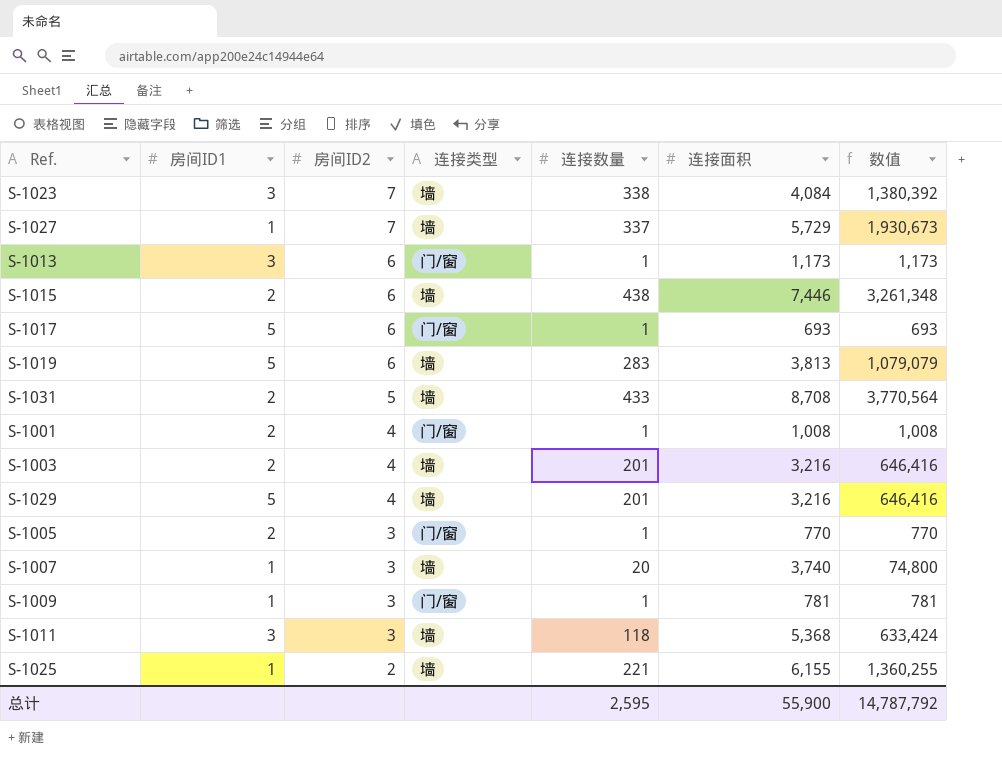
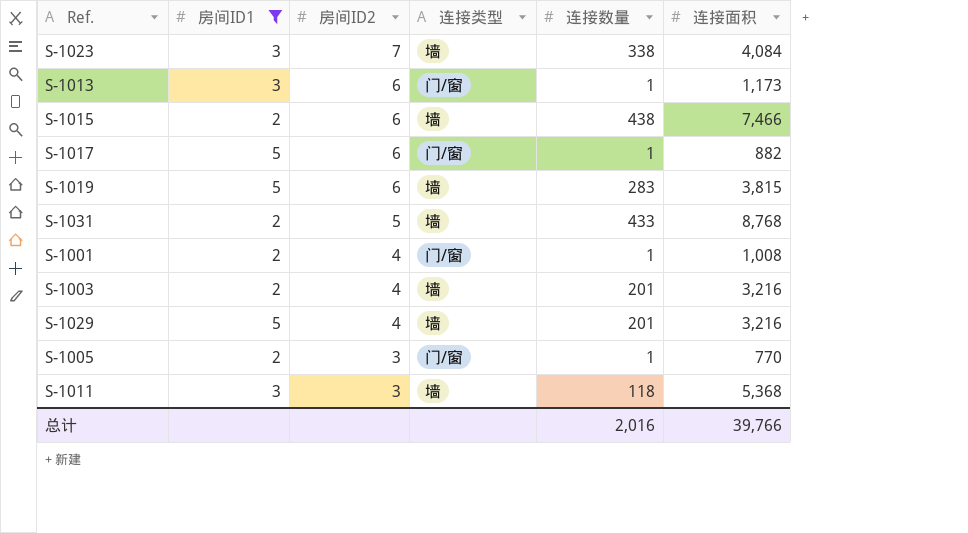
filter: none -> 房间ID1 != 1
column 数值 | formula: [连接数量] * [连接面积] -> none
S-1015 | 连接面积: 7,446 -> 7,466
S-1017 | 连接面积: 693 -> 882
S-1019 | 连接面积: 3,813 -> 3,815
S-1031 | 连接面积: 8,708 -> 8,768
总计 | 连接数量: 2,595 -> 2,016
总计 | 连接面积: 55,900 -> 39,766

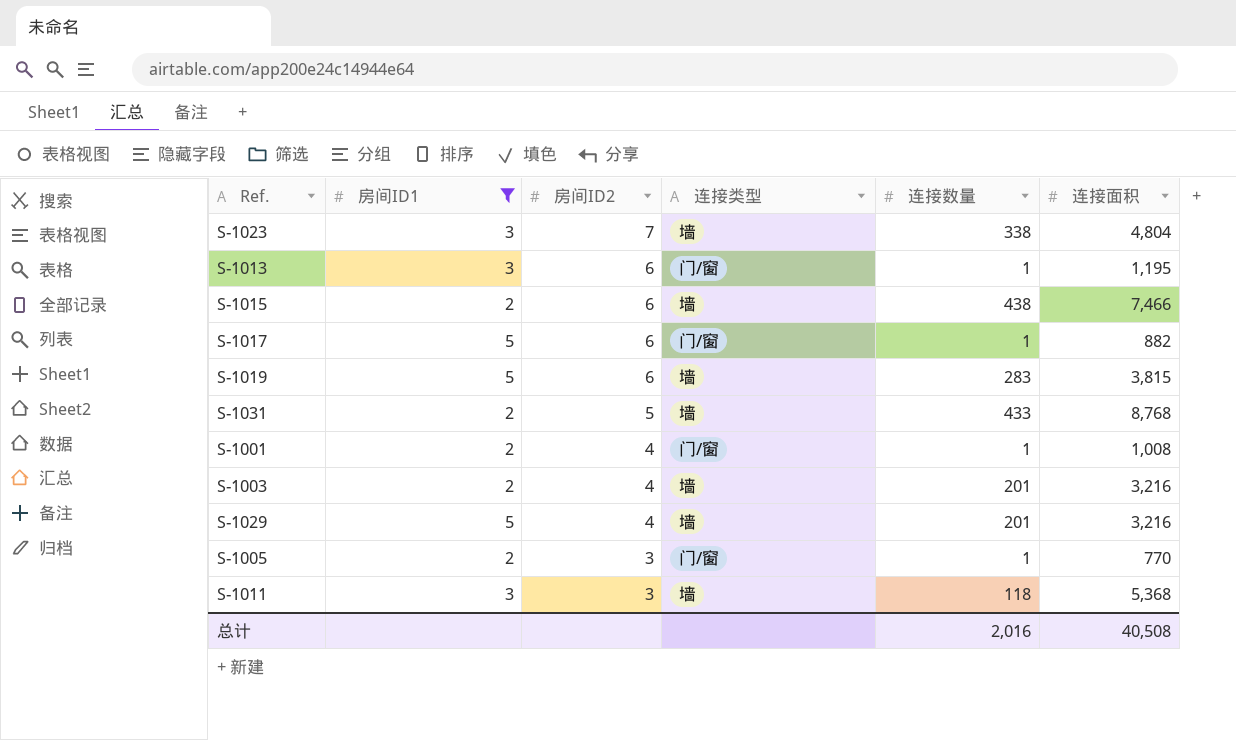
S-1023 | 连接面积: 4,084 -> 4,804
S-1013 | 连接面积: 1,173 -> 1,195
总计 | 连接面积: 39,766 -> 40,508

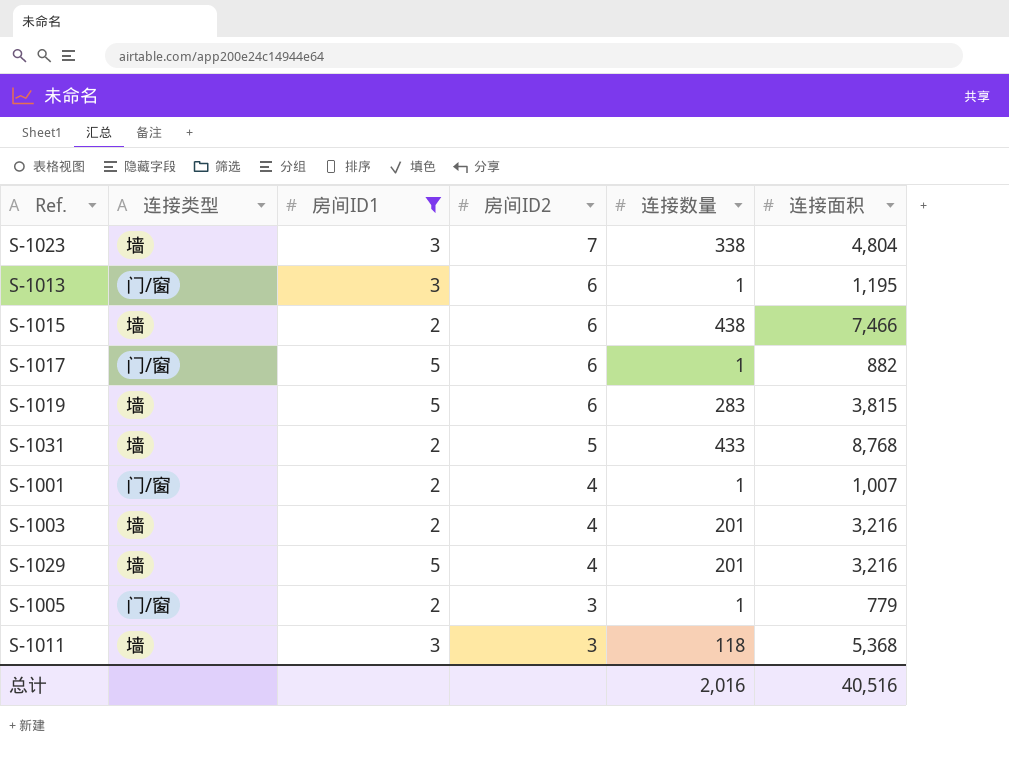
column 连接类型 | position: 4 -> 2
S-1001 | 连接面积: 1,008 -> 1,007
S-1005 | 连接面积: 770 -> 779
总计 | 连接面积: 40,508 -> 40,516

